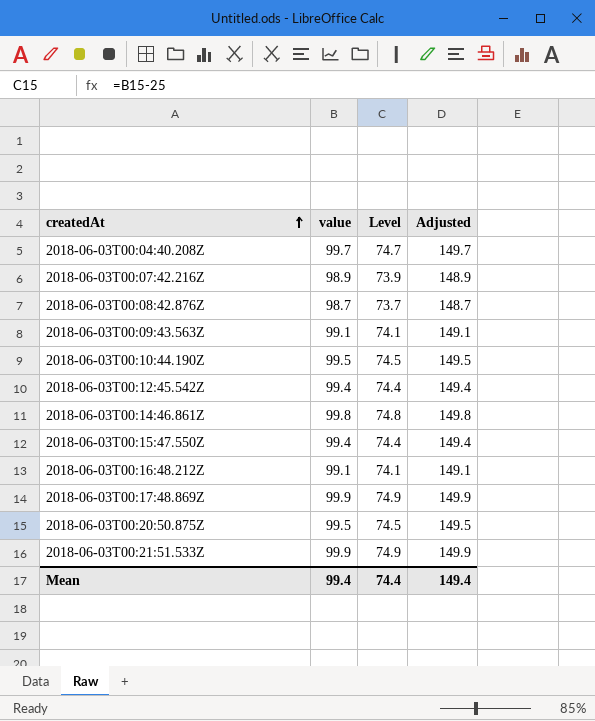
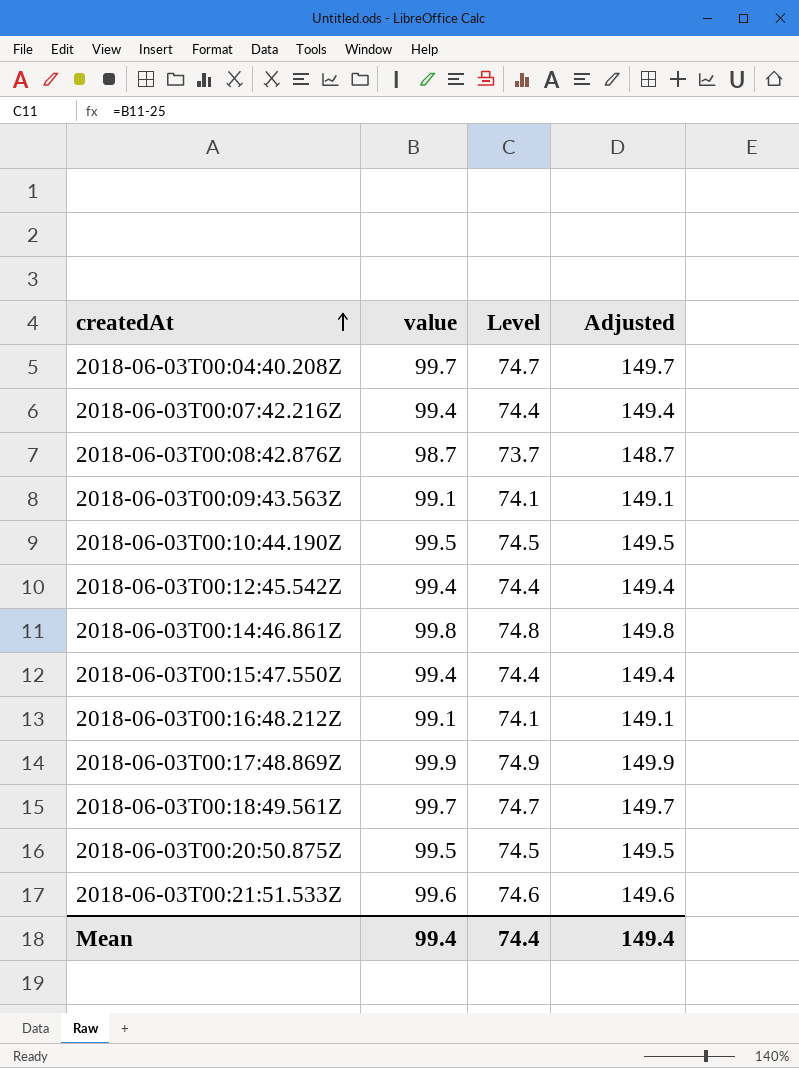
2018-06-03T00:07:42.216Z | value: 98.9 -> 99.4
2018-06-03T00:07:42.216Z | Level: 73.9 -> 74.4
2018-06-03T00:07:42.216Z | Adjusted: 148.9 -> 149.4
row 2018-06-03T00:18:49.561Z: none -> 99.7 | 74.7 | 149.7
2018-06-03T00:21:51.533Z | value: 99.9 -> 99.6
2018-06-03T00:21:51.533Z | Level: 74.9 -> 74.6
2018-06-03T00:21:51.533Z | Adjusted: 149.9 -> 149.6

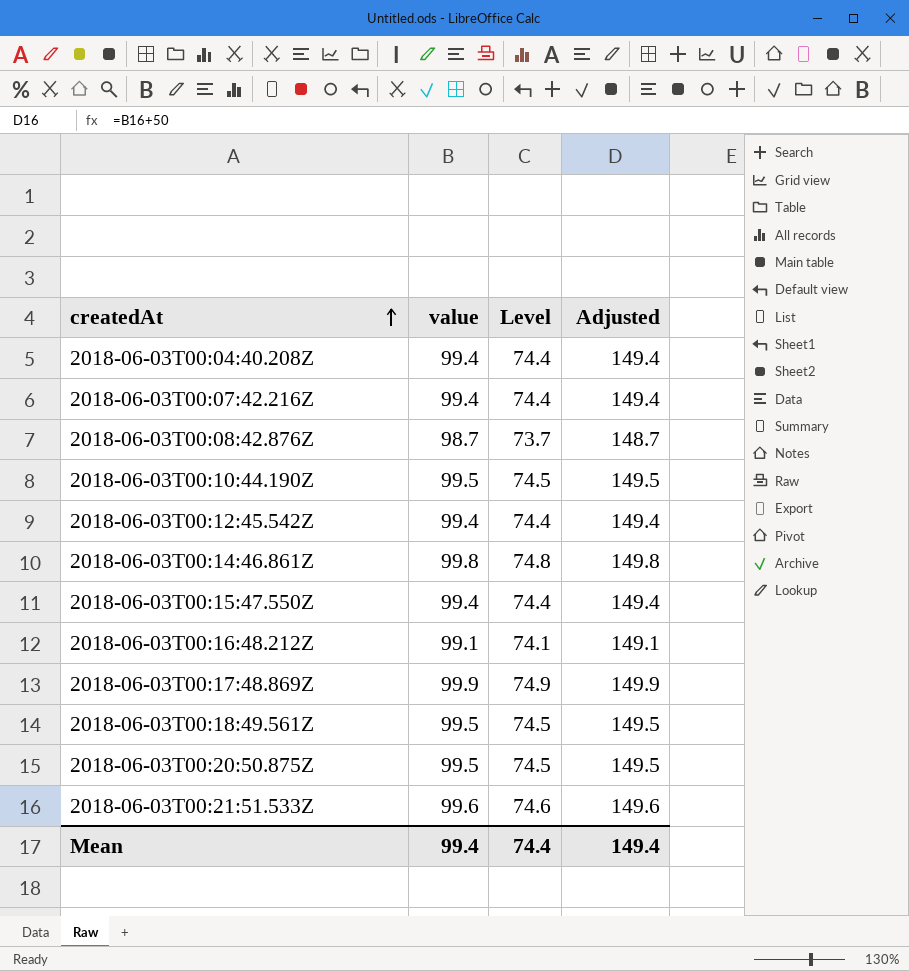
row 2018-06-03T00:09:43.563Z: 99.1 | 74.1 | 149.1 -> none
2018-06-03T00:04:40.208Z | value: 99.7 -> 99.4
2018-06-03T00:04:40.208Z | Level: 74.7 -> 74.4
2018-06-03T00:04:40.208Z | Adjusted: 149.7 -> 149.4
2018-06-03T00:18:49.561Z | value: 99.7 -> 99.5
2018-06-03T00:18:49.561Z | Level: 74.7 -> 74.5
2018-06-03T00:18:49.561Z | Adjusted: 149.7 -> 149.5

